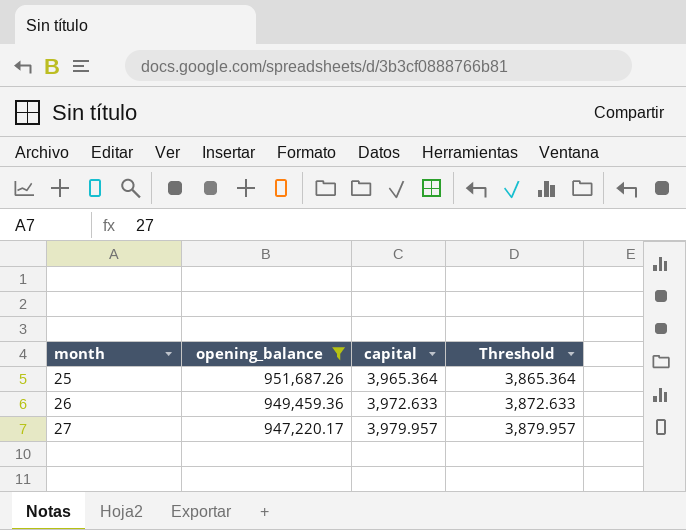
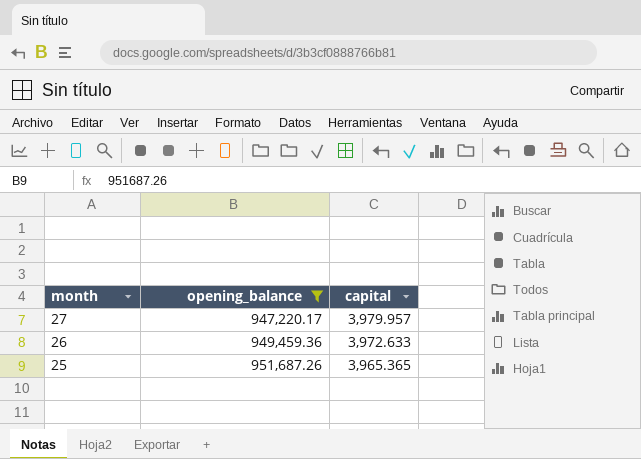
row order: month ascending -> month descending
column Threshold | formula: [capital] - 100 -> none
25 | capital: 3,965.364 -> 3,965.365

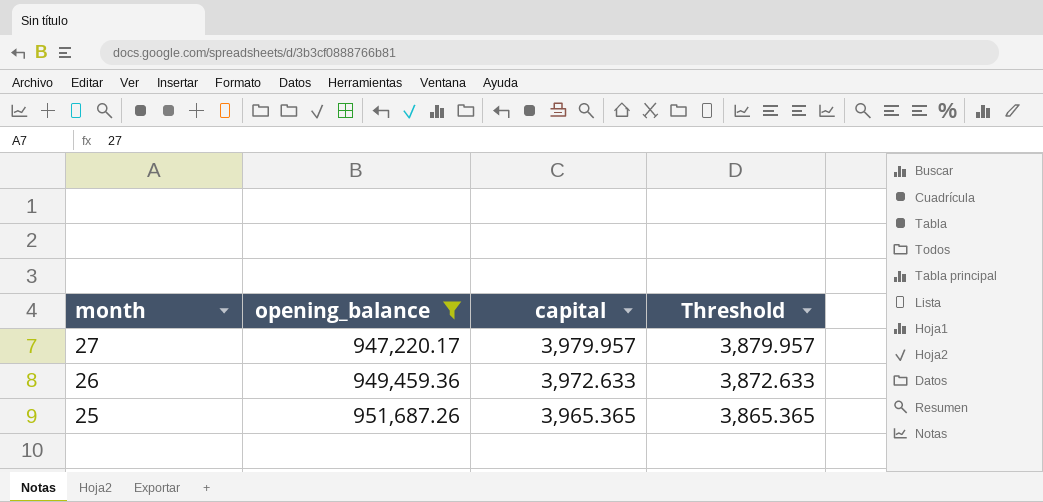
column Threshold | formula: none -> [capital] - 100

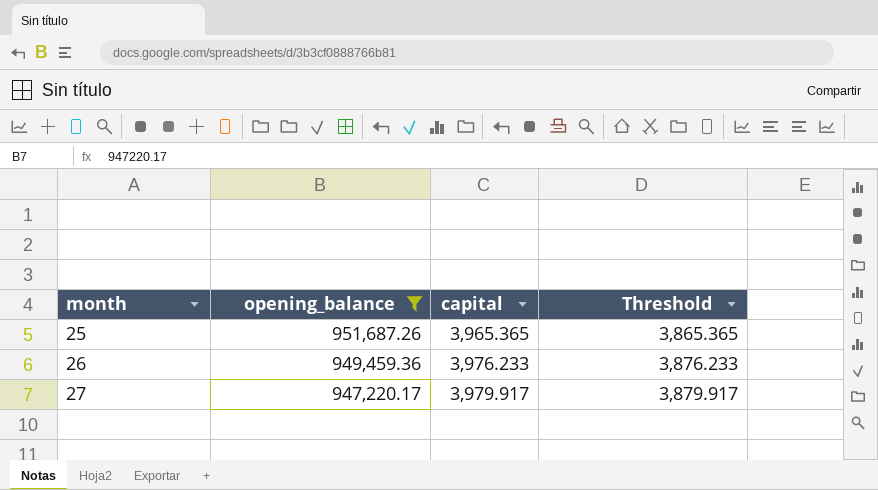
row order: month descending -> month ascending
26 | capital: 3,972.633 -> 3,976.233
26 | Threshold: 3,872.633 -> 3,876.233
27 | capital: 3,979.957 -> 3,979.917
27 | Threshold: 3,879.957 -> 3,879.917

